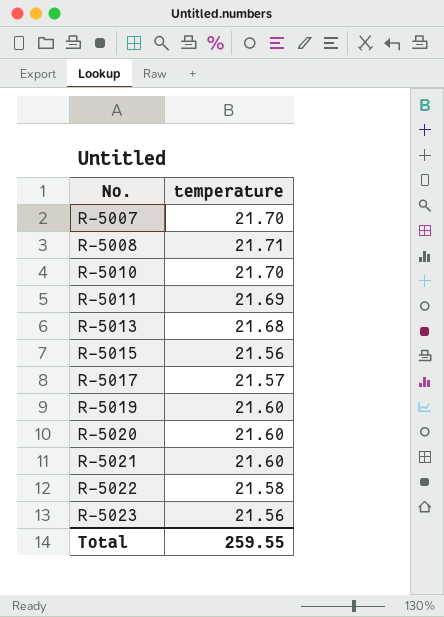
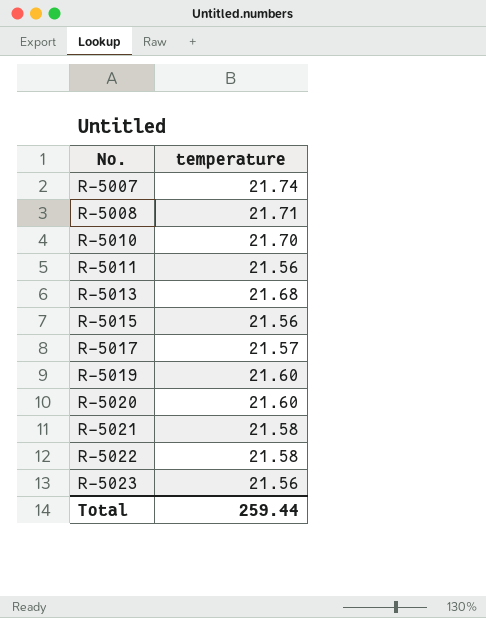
R-5007 | temperature: 21.70 -> 21.74
R-5011 | temperature: 21.69 -> 21.56
R-5021 | temperature: 21.60 -> 21.58
Total | temperature: 259.55 -> 259.44

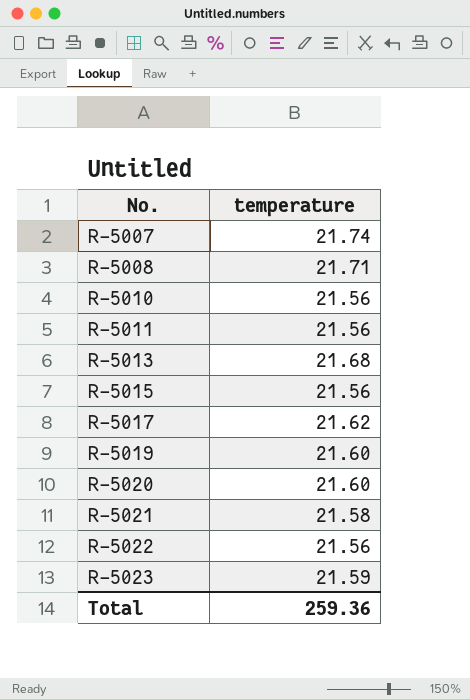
R-5010 | temperature: 21.70 -> 21.56
R-5017 | temperature: 21.57 -> 21.62
R-5022 | temperature: 21.58 -> 21.56
R-5023 | temperature: 21.56 -> 21.59
Total | temperature: 259.44 -> 259.36

